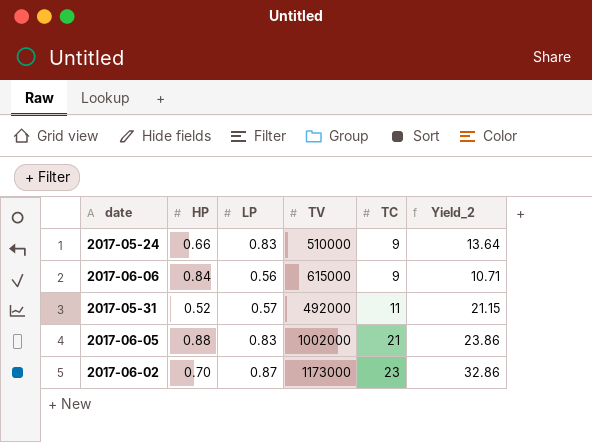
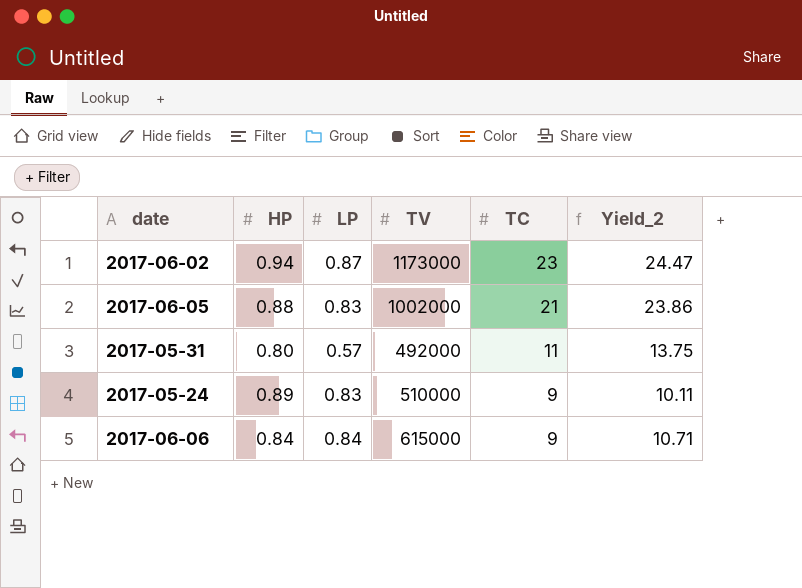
row order: TC ascending -> TC descending
2017-06-02 | HP: 0.70 -> 0.94
2017-06-02 | Yield_2: 32.86 -> 24.47
2017-05-31 | HP: 0.52 -> 0.80
2017-05-31 | Yield_2: 21.15 -> 13.75
2017-05-24 | HP: 0.66 -> 0.89
2017-05-24 | Yield_2: 13.64 -> 10.11
2017-06-06 | LP: 0.56 -> 0.84

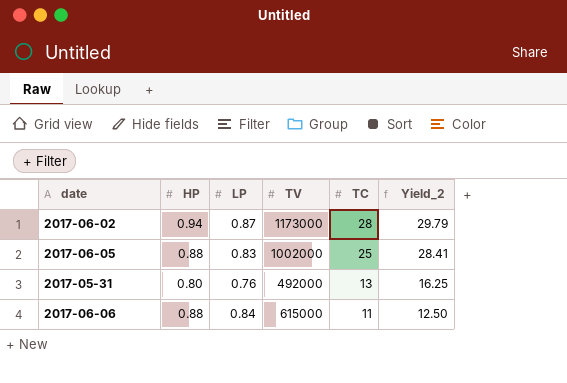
row 2017-05-24: 0.89 | 0.83 | 510000 | 9 | 10.11 -> none
2017-06-02 | TC: 23 -> 28
2017-06-02 | Yield_2: 24.47 -> 29.79
2017-06-05 | TC: 21 -> 25
2017-06-05 | Yield_2: 23.86 -> 28.41
2017-05-31 | LP: 0.57 -> 0.76
2017-05-31 | TC: 11 -> 13
2017-05-31 | Yield_2: 13.75 -> 16.25
2017-06-06 | HP: 0.84 -> 0.88
2017-06-06 | TC: 9 -> 11
2017-06-06 | Yield_2: 10.71 -> 12.50

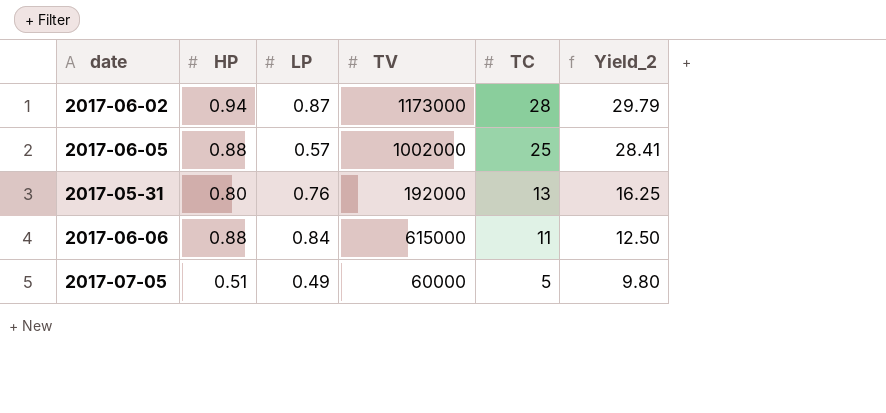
2017-06-05 | LP: 0.83 -> 0.57
2017-05-31 | TV: 492000 -> 192000
row 2017-07-05: none -> 0.51 | 0.49 | 60000 | 5 | 9.80

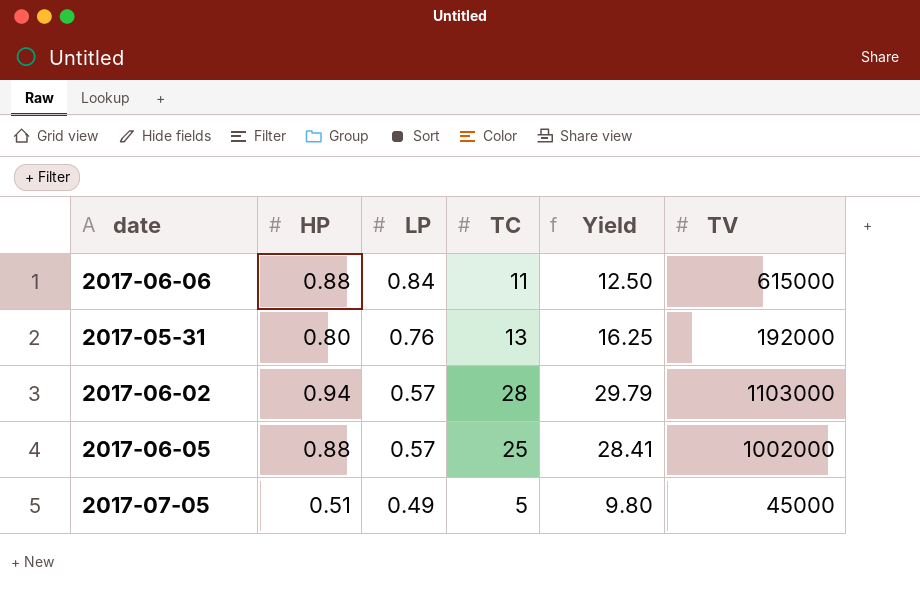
row order: TC descending -> LP descending
column name: Yield_2 -> Yield
column TV | position: 4 -> 6
2017-06-02 | LP: 0.87 -> 0.57
2017-06-02 | TV: 1173000 -> 1103000
2017-07-05 | TV: 60000 -> 45000

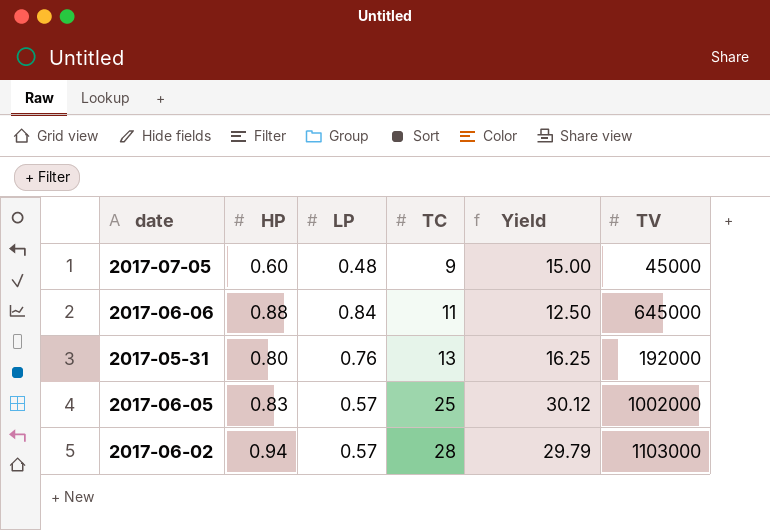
row order: LP descending -> TC ascending
2017-07-05 | HP: 0.51 -> 0.60
2017-07-05 | LP: 0.49 -> 0.48
2017-07-05 | TC: 5 -> 9
2017-07-05 | Yield: 9.80 -> 15.00
2017-06-06 | TV: 615000 -> 645000
2017-06-05 | HP: 0.88 -> 0.83
2017-06-05 | Yield: 28.41 -> 30.12

